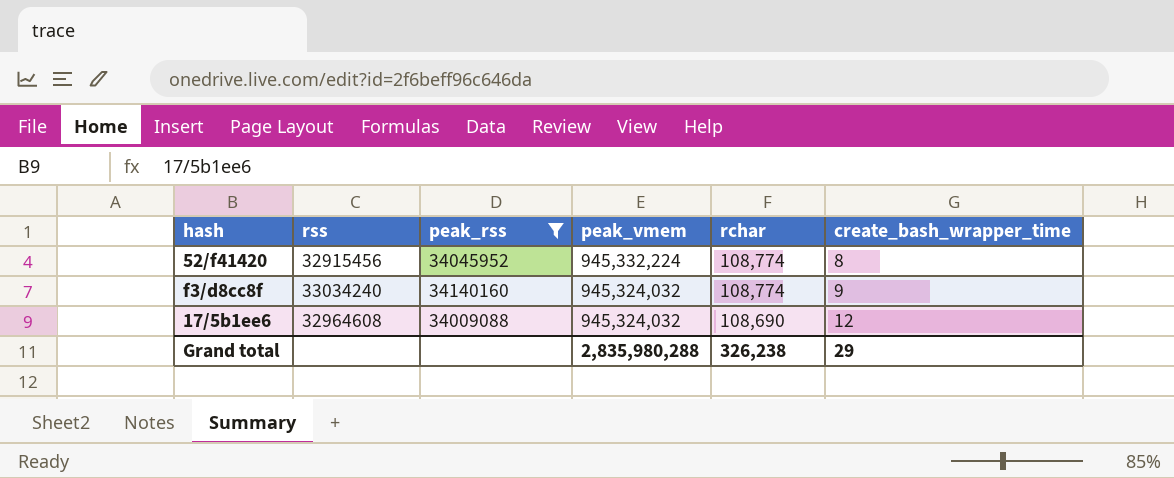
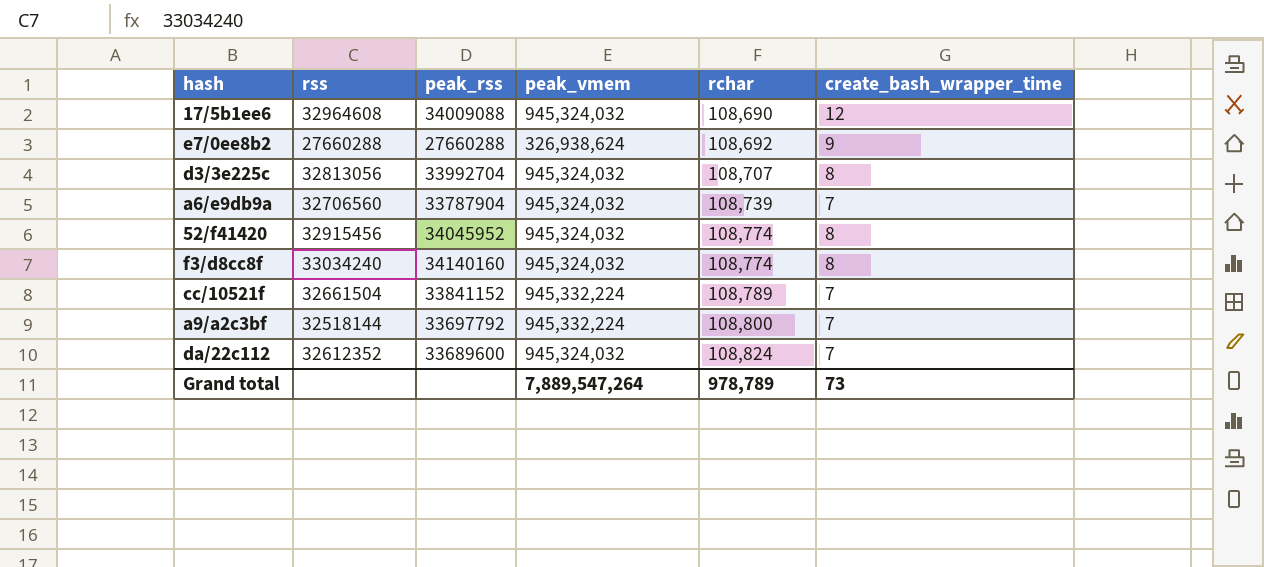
filter: peak_rss >= 34009088 -> none
row order: peak_vmem descending -> rchar ascending
52/f41420 | peak_vmem: 945,332,224 -> 945,324,032
f3/d8cc8f | create_bash_wrapper_time: 9 -> 8
Grand total | peak_vmem: 2,835,980,288 -> 7,889,547,264
Grand total | rchar: 326,238 -> 978,789
Grand total | create_bash_wrapper_time: 29 -> 73

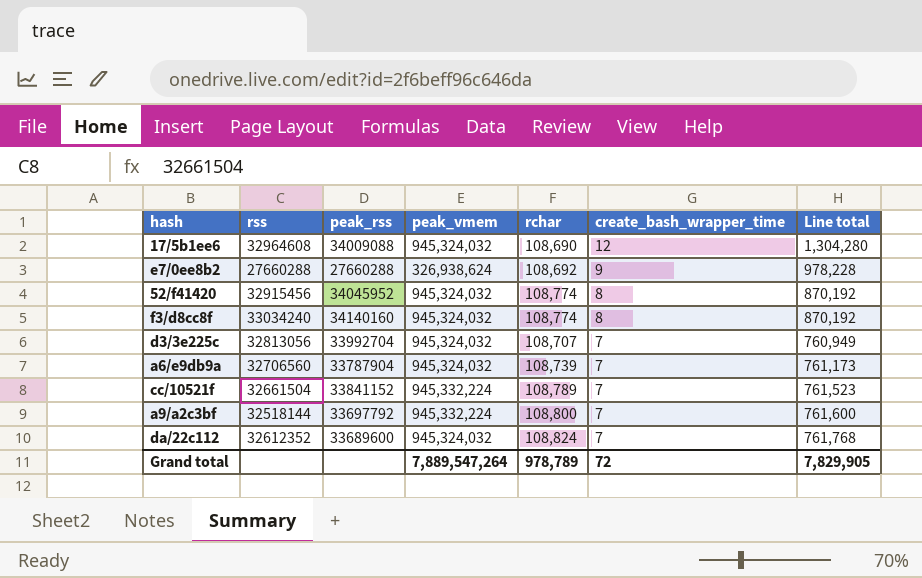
row order: rchar ascending -> create_bash_wrapper_time descending
column Line total | formula: none -> [rchar] * [create_bash_wrapper_time]
d3/3e225c | create_bash_wrapper_time: 8 -> 7
Grand total | create_bash_wrapper_time: 73 -> 72

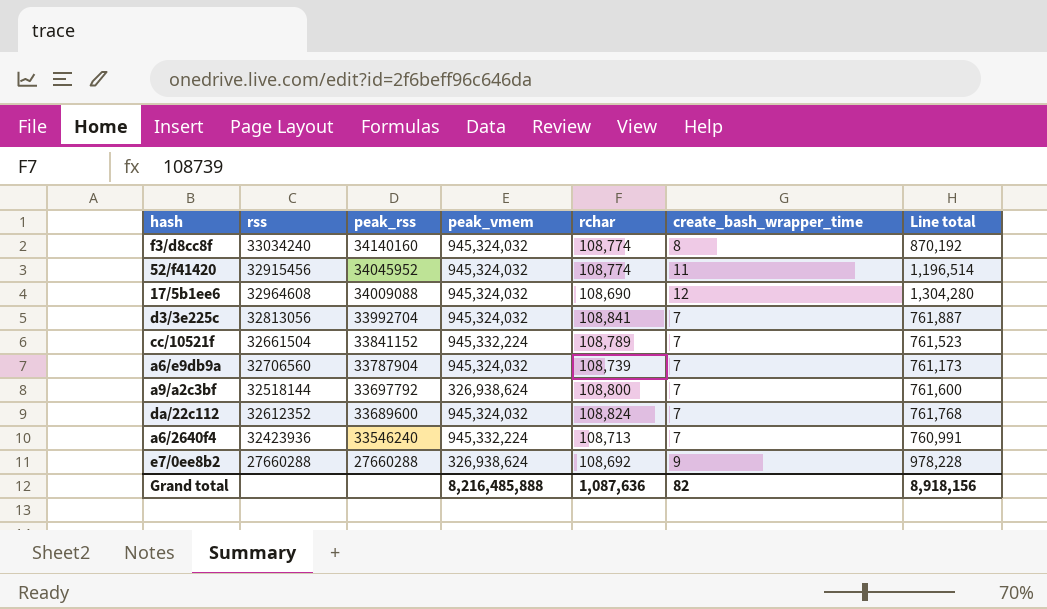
row order: create_bash_wrapper_time descending -> peak_rss descending
52/f41420 | create_bash_wrapper_time: 8 -> 11
52/f41420 | Line total: 870,192 -> 1,196,514
d3/3e225c | rchar: 108,707 -> 108,841
d3/3e225c | Line total: 760,949 -> 761,887
a9/a2c3bf | peak_vmem: 945,332,224 -> 326,938,624
row a6/2640f4: none -> 32423936 | 33546240 | 945,332,224 | 108,713 | 7 | 760,991
Grand total | peak_vmem: 7,889,547,264 -> 8,216,485,888
Grand total | rchar: 978,789 -> 1,087,636
Grand total | create_bash_wrapper_time: 72 -> 82
Grand total | Line total: 7,829,905 -> 8,918,156

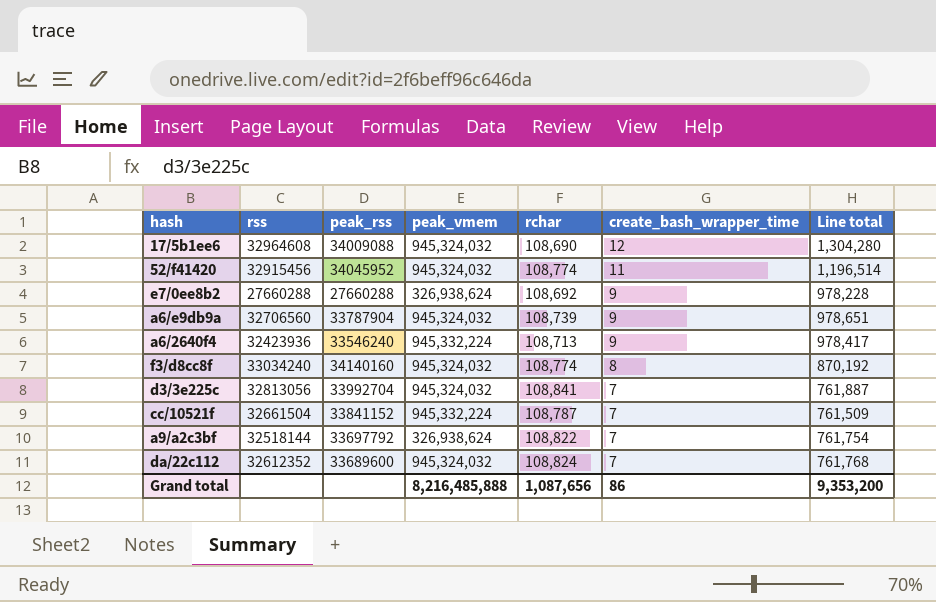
row order: peak_rss descending -> create_bash_wrapper_time descending
a6/e9db9a | create_bash_wrapper_time: 7 -> 9
a6/e9db9a | Line total: 761,173 -> 978,651
a6/2640f4 | create_bash_wrapper_time: 7 -> 9
a6/2640f4 | Line total: 760,991 -> 978,417
cc/10521f | rchar: 108,789 -> 108,787
cc/10521f | Line total: 761,523 -> 761,509
a9/a2c3bf | rchar: 108,800 -> 108,822
a9/a2c3bf | Line total: 761,600 -> 761,754
Grand total | rchar: 1,087,636 -> 1,087,656
Grand total | create_bash_wrapper_time: 82 -> 86
Grand total | Line total: 8,918,156 -> 9,353,200

